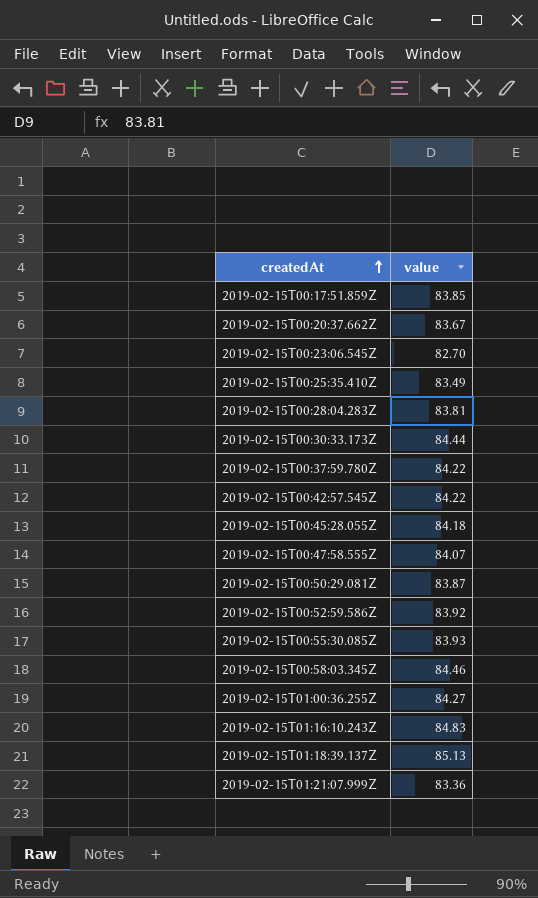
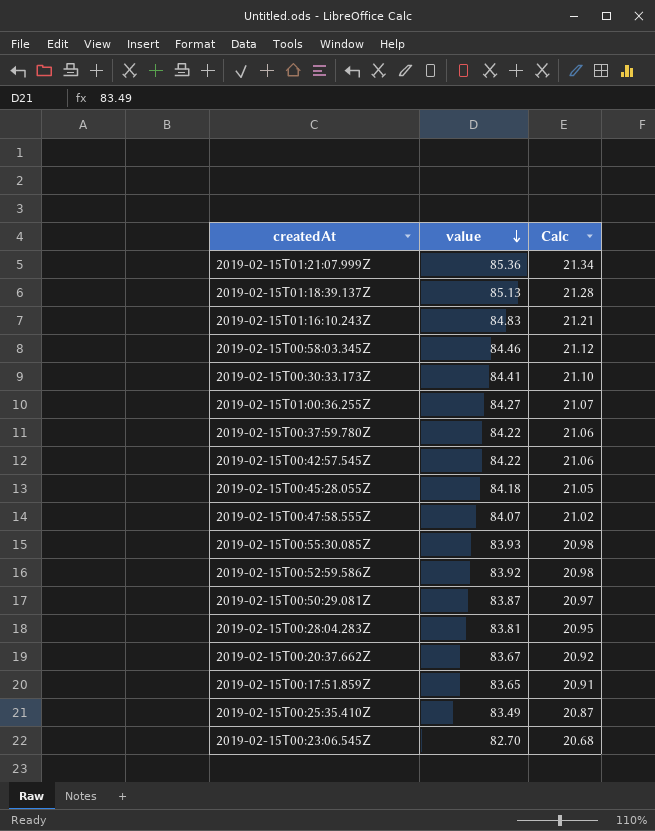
row order: createdAt ascending -> value descending
column Calc | formula: none -> [value] * 0.25
2019-02-15T01:21:07.999Z | value: 83.36 -> 85.36
2019-02-15T00:30:33.173Z | value: 84.44 -> 84.41
2019-02-15T00:17:51.859Z | value: 83.85 -> 83.65

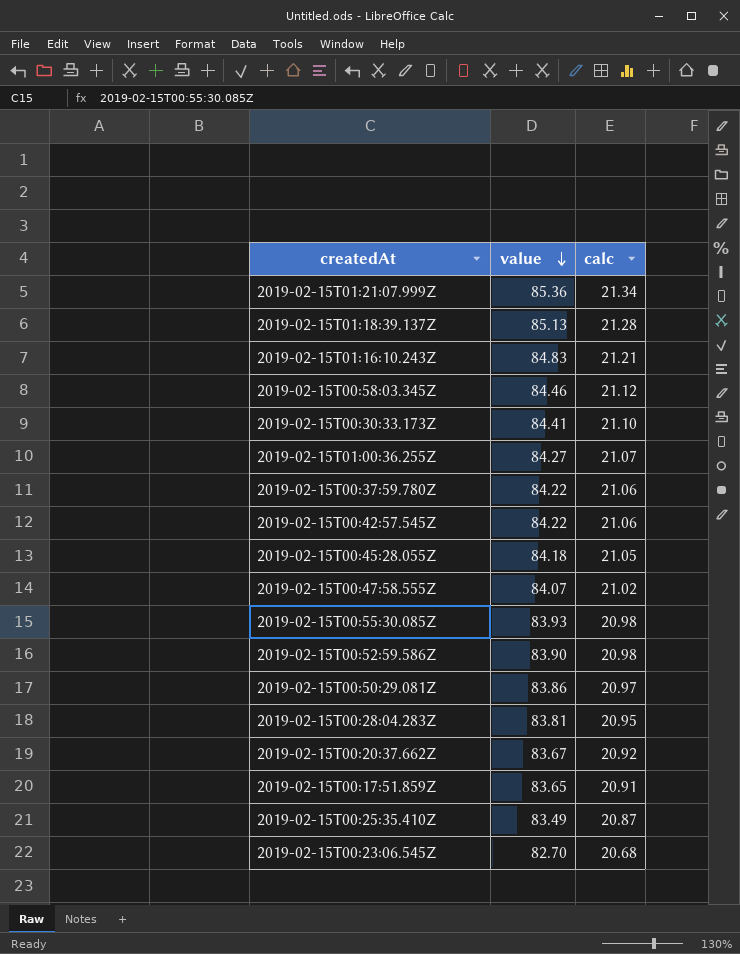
column name: Calc -> calc
2019-02-15T00:52:59.586Z | value: 83.92 -> 83.90
2019-02-15T00:50:29.081Z | value: 83.87 -> 83.86

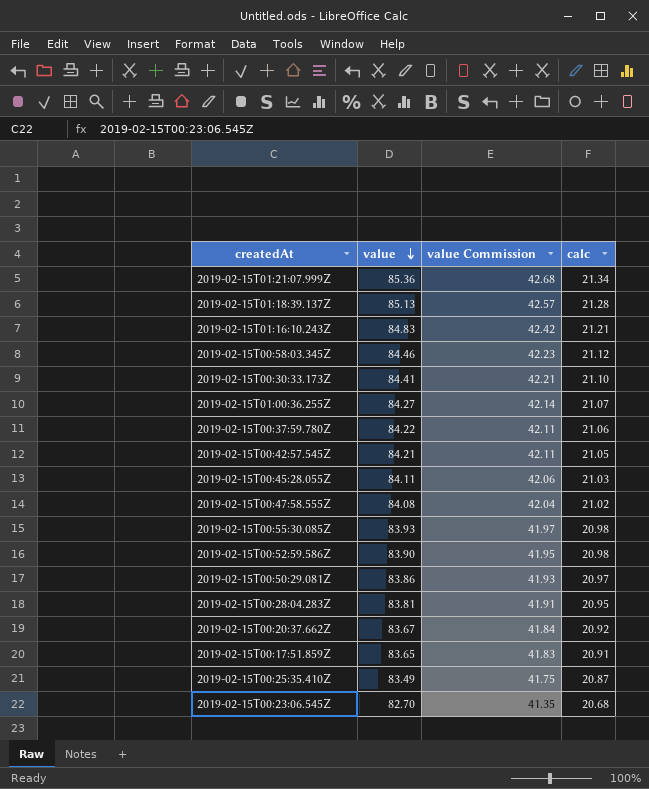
column value Commission | formula: none -> [value] * 0.5
2019-02-15T00:42:57.545Z | value: 84.22 -> 84.21
2019-02-15T00:42:57.545Z | calc: 21.06 -> 21.05
2019-02-15T00:45:28.055Z | value: 84.18 -> 84.11
2019-02-15T00:45:28.055Z | calc: 21.05 -> 21.03
2019-02-15T00:47:58.555Z | value: 84.07 -> 84.08

